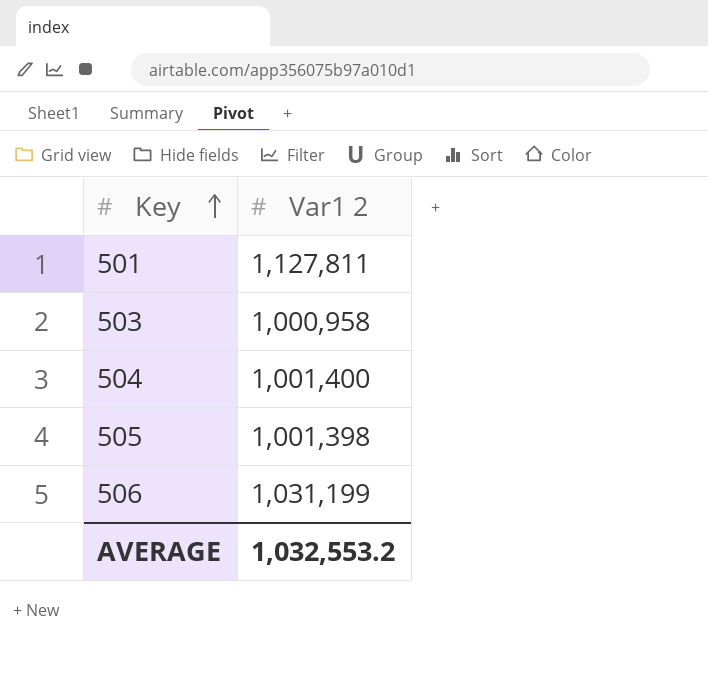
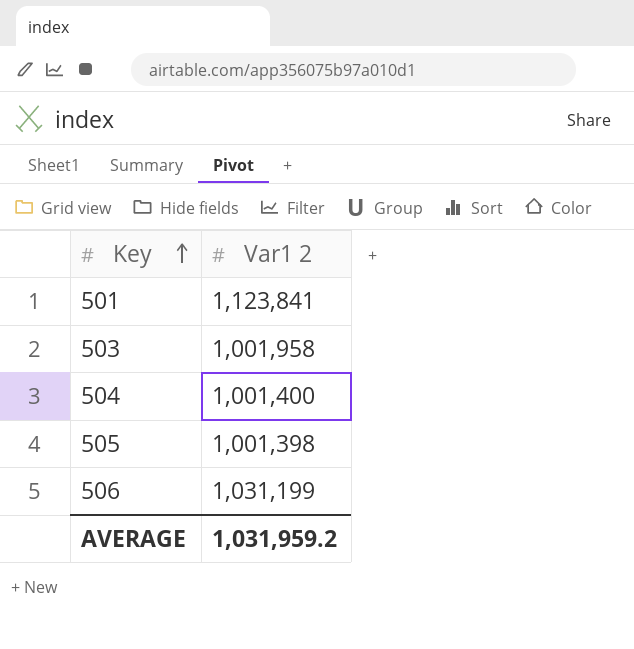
501 | Var1 2: 1,127,811 -> 1,123,841
503 | Var1 2: 1,000,958 -> 1,001,958
AVERAGE | Var1 2: 1,032,553.2 -> 1,031,959.2

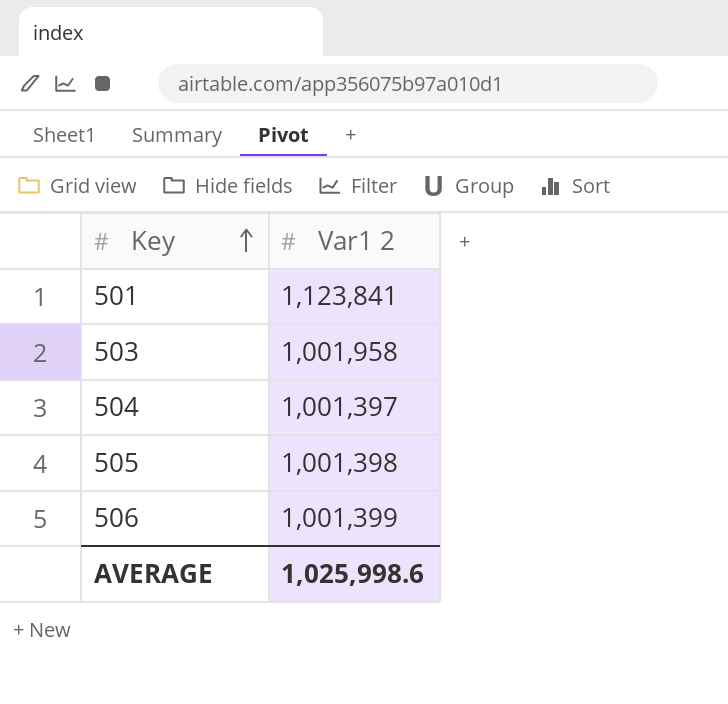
504 | Var1 2: 1,001,400 -> 1,001,397
506 | Var1 2: 1,031,199 -> 1,001,399
AVERAGE | Var1 2: 1,031,959.2 -> 1,025,998.6

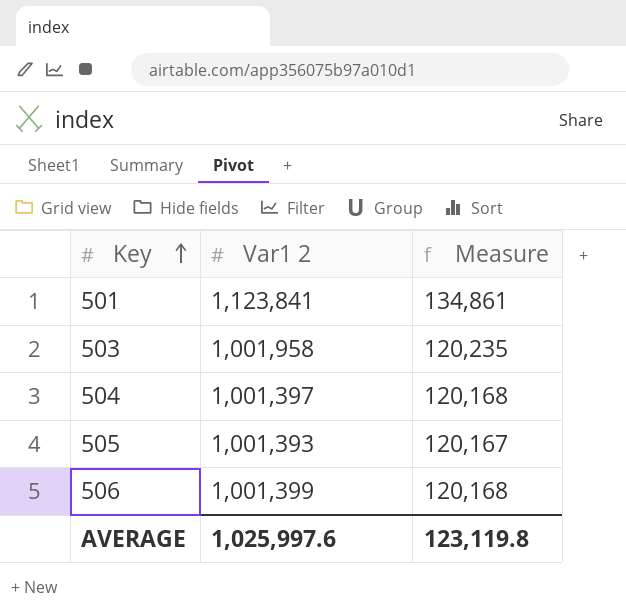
column Measure | formula: none -> [Var1 2] * 0.12
505 | Var1 2: 1,001,398 -> 1,001,393
AVERAGE | Var1 2: 1,025,998.6 -> 1,025,997.6

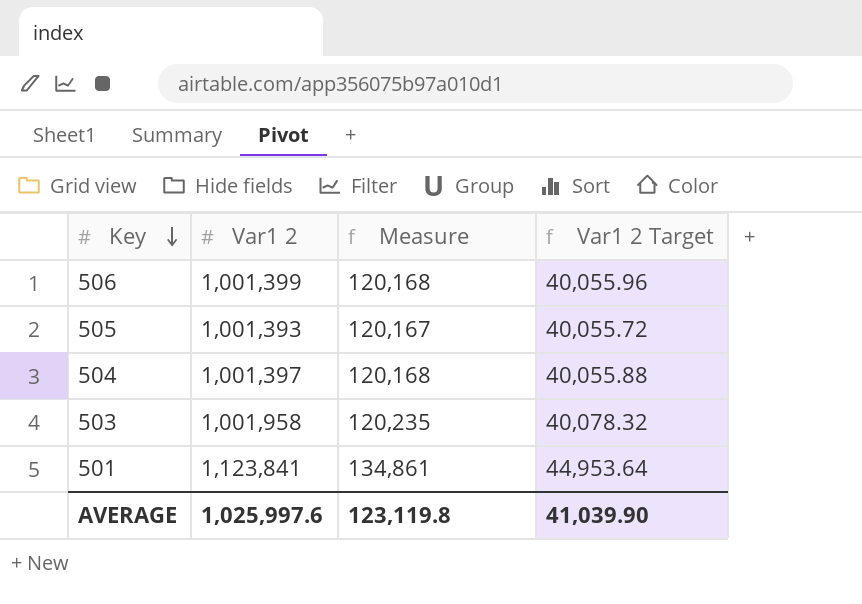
row order: Key ascending -> Key descending
column Var1 2 Target | formula: none -> [Var1 2] * 0.04

